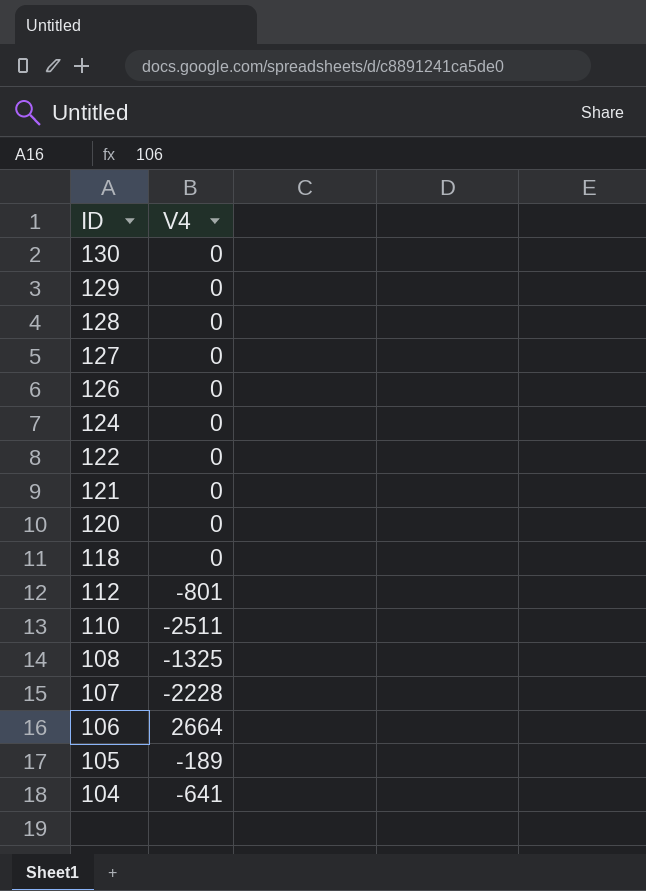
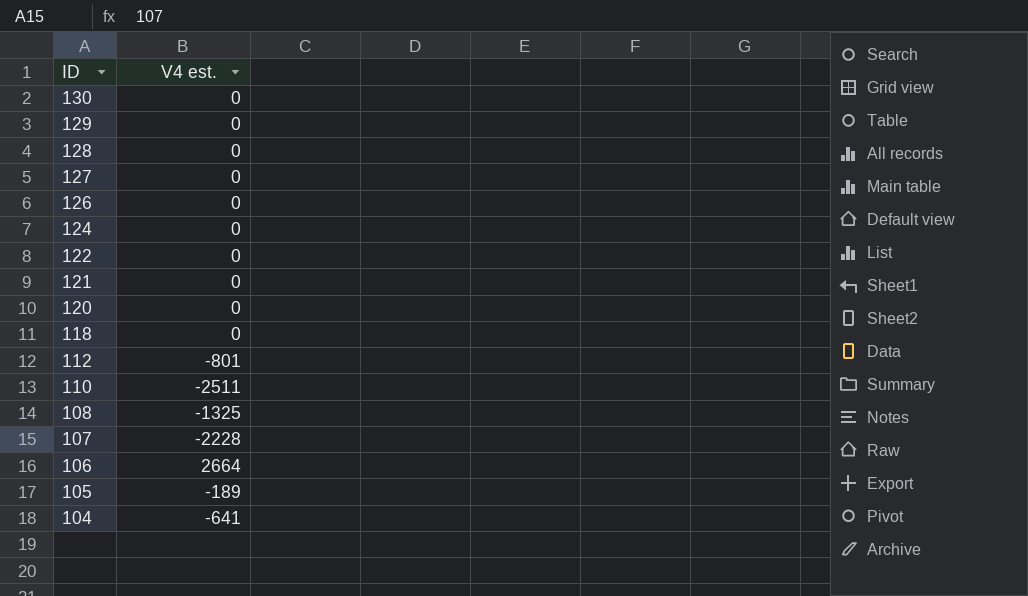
column name: V4 -> V4 est.

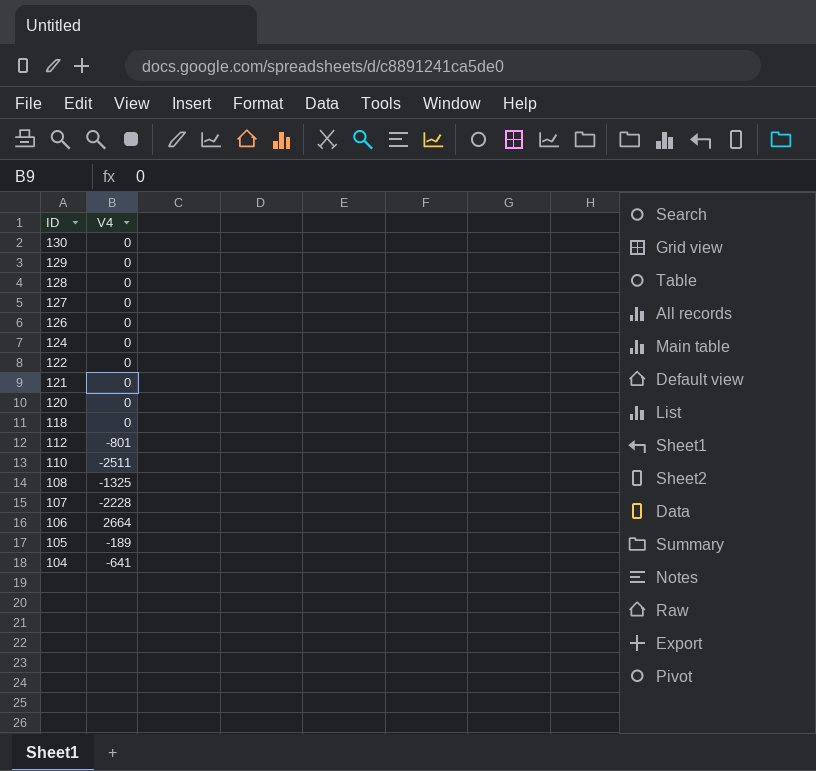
column name: V4 est. -> V4

